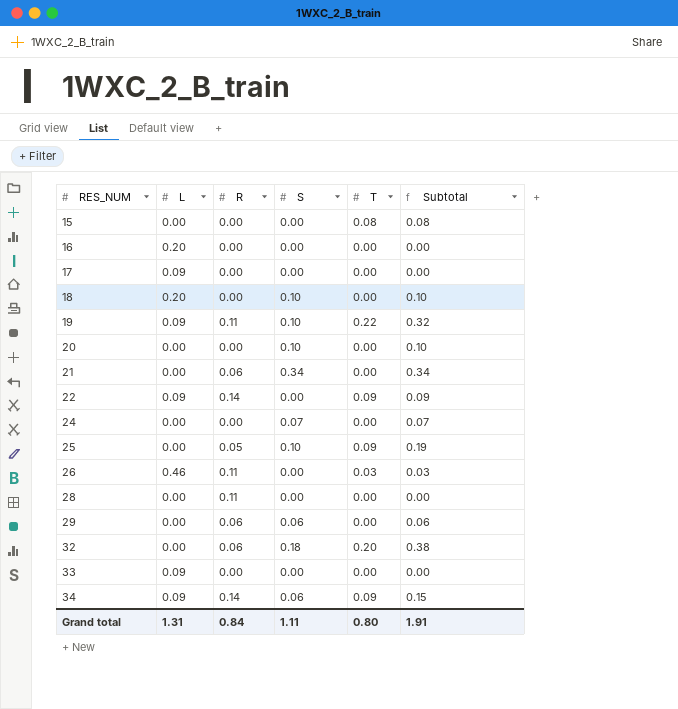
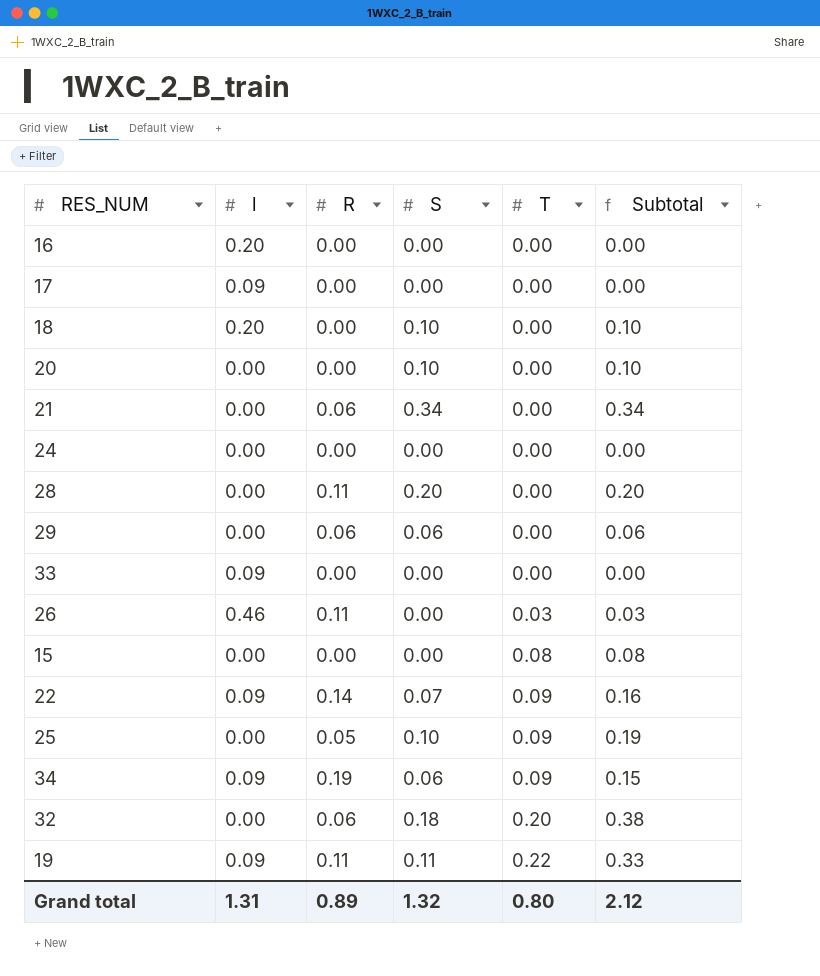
row order: RES_NUM ascending -> T ascending
column name: L -> l
24 | S: 0.07 -> 0.00
24 | Subtotal: 0.07 -> 0.00
28 | S: 0.00 -> 0.20
28 | Subtotal: 0.00 -> 0.20
22 | S: 0.00 -> 0.07
22 | Subtotal: 0.09 -> 0.16
34 | R: 0.14 -> 0.19
19 | S: 0.10 -> 0.11
19 | Subtotal: 0.32 -> 0.33
Grand total | R: 0.84 -> 0.89
Grand total | S: 1.11 -> 1.32
Grand total | Subtotal: 1.91 -> 2.12

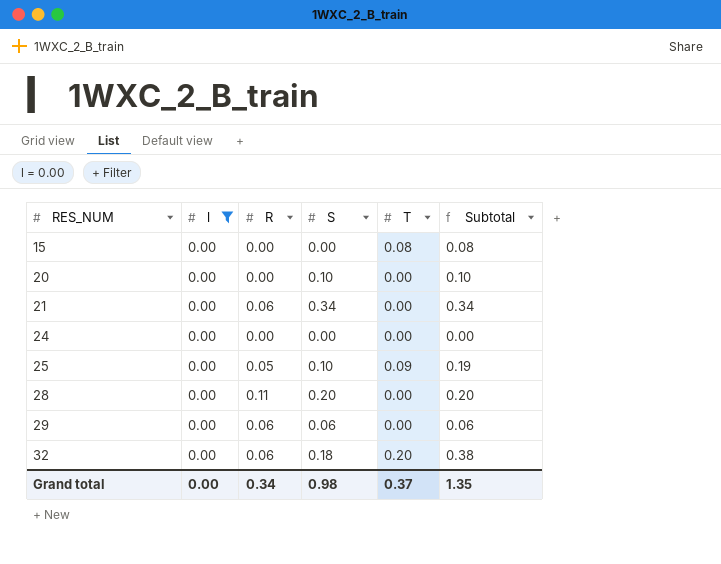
filter: none -> l = 0.00
row order: T ascending -> RES_NUM ascending
Grand total | l: 1.31 -> 0.00
Grand total | R: 0.89 -> 0.34
Grand total | S: 1.32 -> 0.98
Grand total | T: 0.80 -> 0.37
Grand total | Subtotal: 2.12 -> 1.35

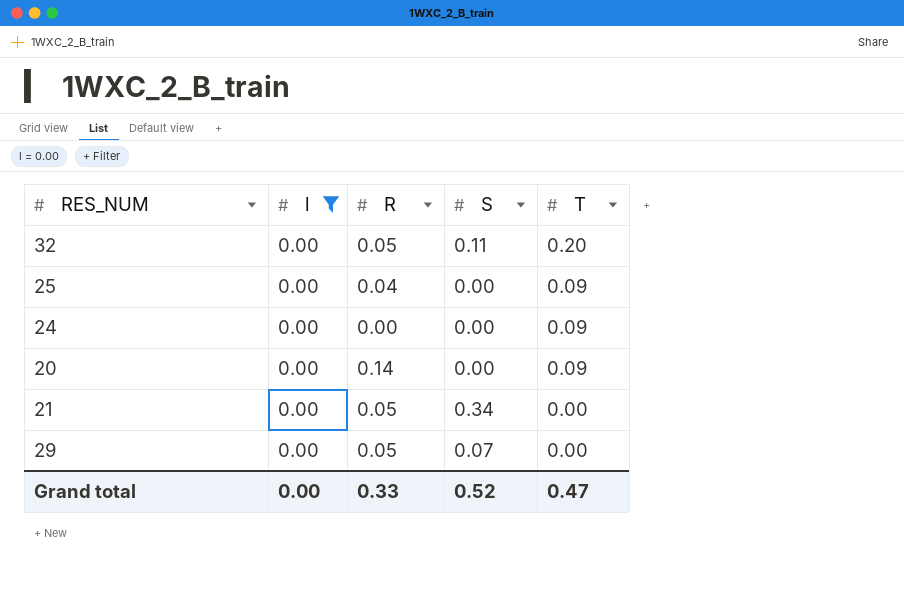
row order: RES_NUM ascending -> T descending
column Subtotal | formula: [S] + [T] -> none
row 15: 0.00 | 0.00 | 0.00 | 0.08 | 0.08 -> none
row 28: 0.00 | 0.11 | 0.20 | 0.00 | 0.20 -> none
32 | R: 0.06 -> 0.05
32 | S: 0.18 -> 0.11
25 | R: 0.05 -> 0.04
25 | S: 0.10 -> 0.00
24 | T: 0.00 -> 0.09
20 | R: 0.00 -> 0.14
20 | S: 0.10 -> 0.00
20 | T: 0.00 -> 0.09
21 | R: 0.06 -> 0.05
29 | R: 0.06 -> 0.05
29 | S: 0.06 -> 0.07
Grand total | R: 0.34 -> 0.33
Grand total | S: 0.98 -> 0.52
Grand total | T: 0.37 -> 0.47

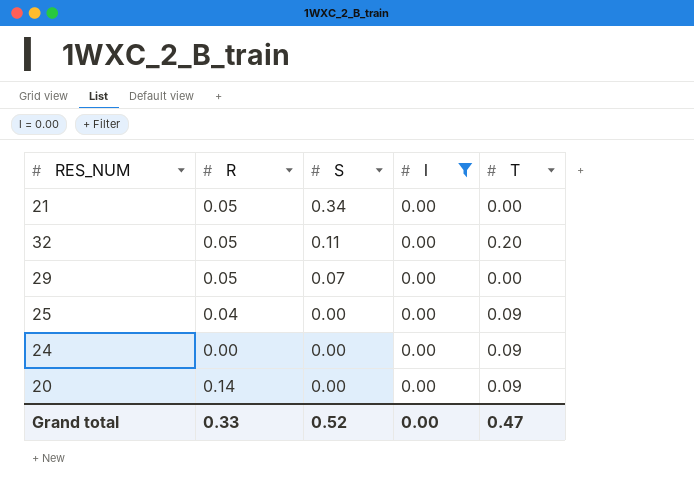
row order: T descending -> S descending
column l | position: 2 -> 4

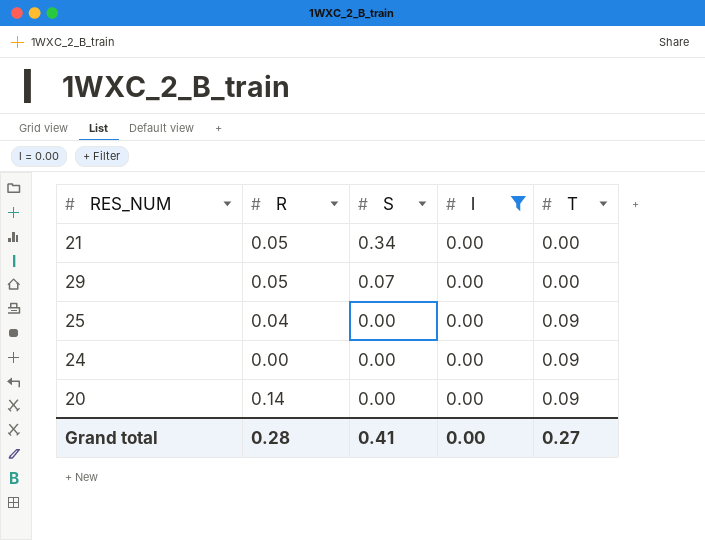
row 32: 0.05 | 0.11 | 0.00 | 0.20 -> none
Grand total | R: 0.33 -> 0.28
Grand total | S: 0.52 -> 0.41
Grand total | T: 0.47 -> 0.27

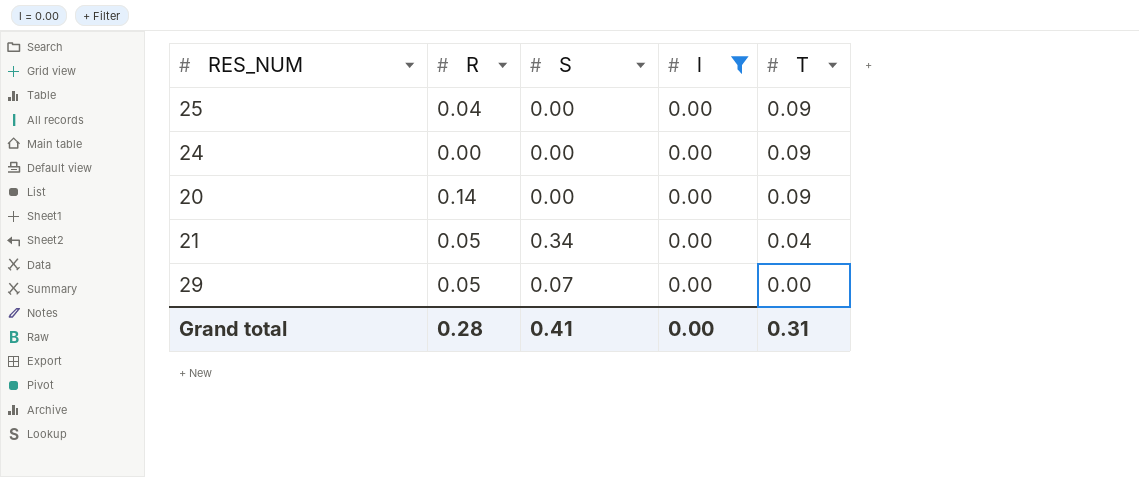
row order: S descending -> T descending
21 | T: 0.00 -> 0.04
Grand total | T: 0.27 -> 0.31

